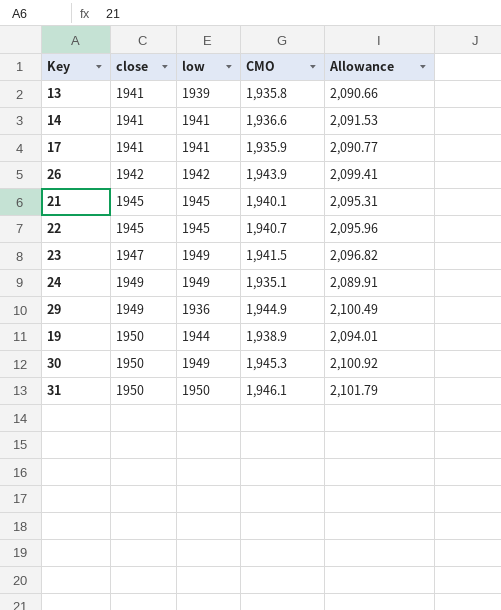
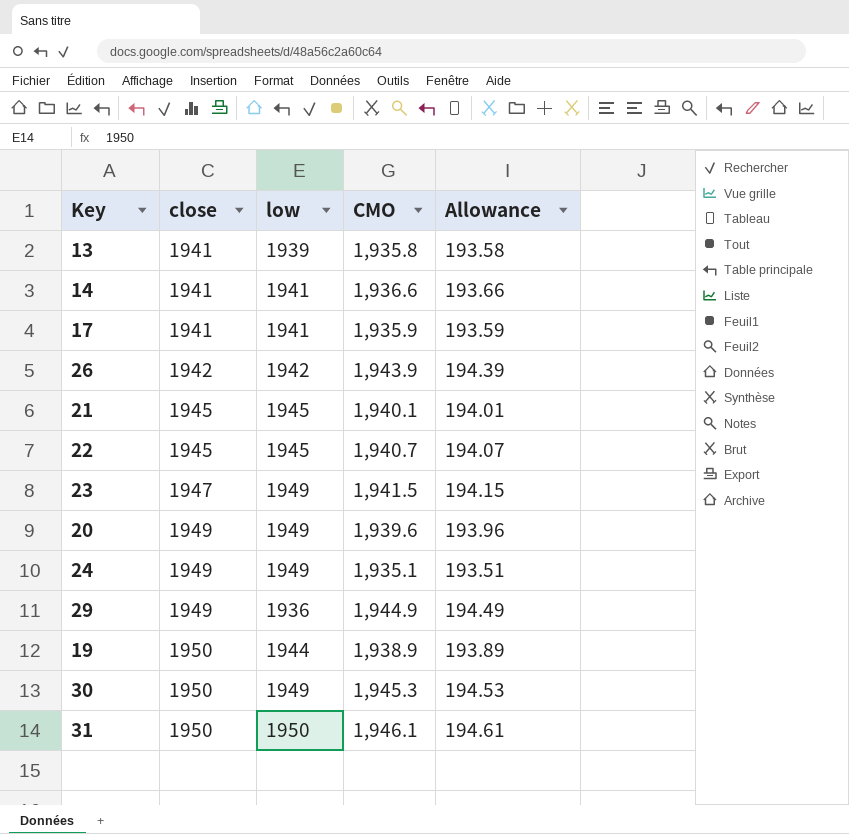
column Allowance | formula: [CMO] * 1.08 -> [CMO] * 0.1
row 20: none -> 1949 | 1949 | 1,939.6 | 193.96

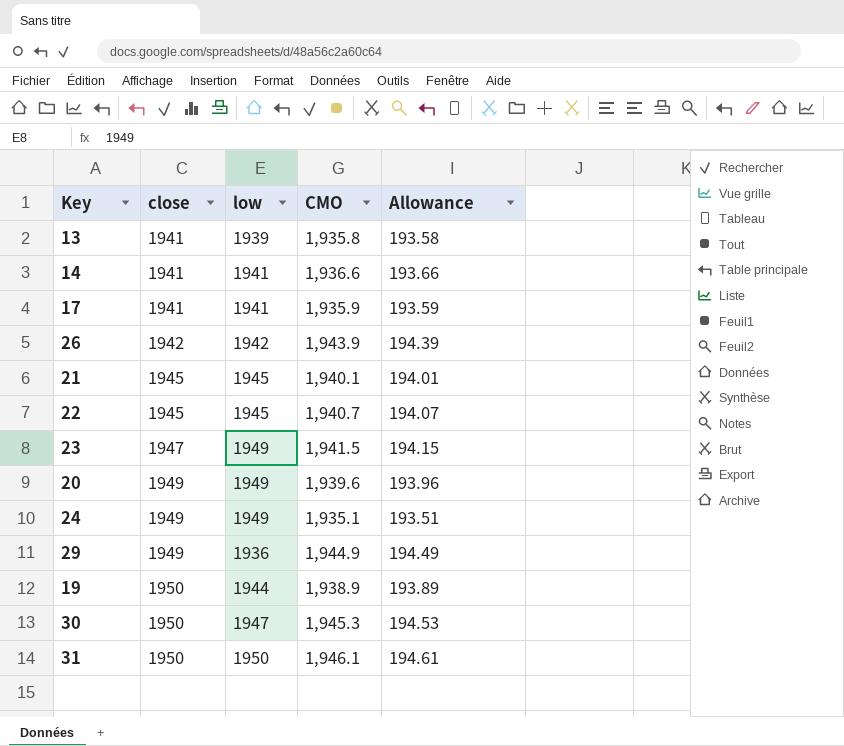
30 | low: 1949 -> 1947

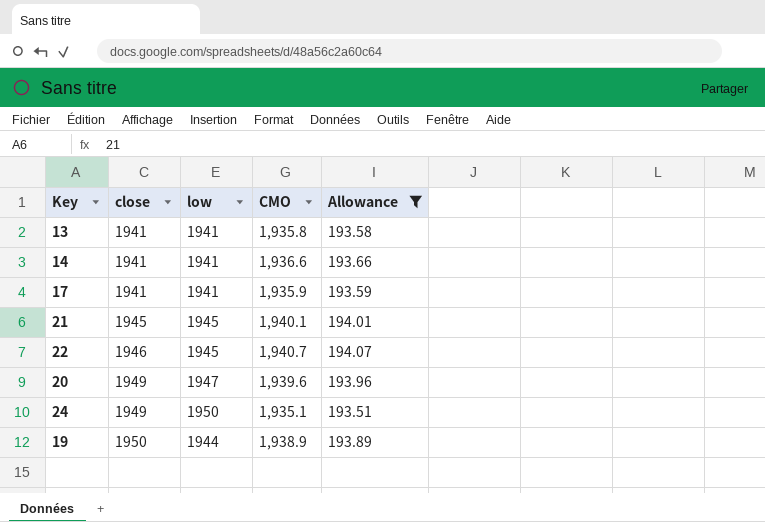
filter: none -> Allowance <= 194.07
13 | low: 1939 -> 1941
22 | close: 1945 -> 1946
20 | low: 1949 -> 1947
24 | low: 1949 -> 1950

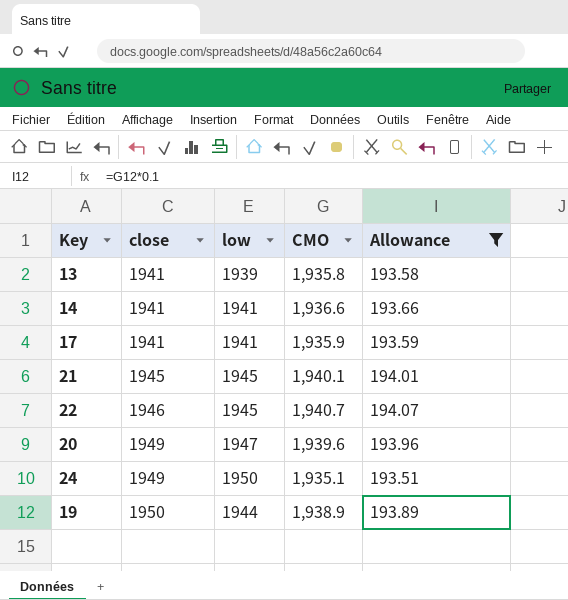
13 | low: 1941 -> 1939

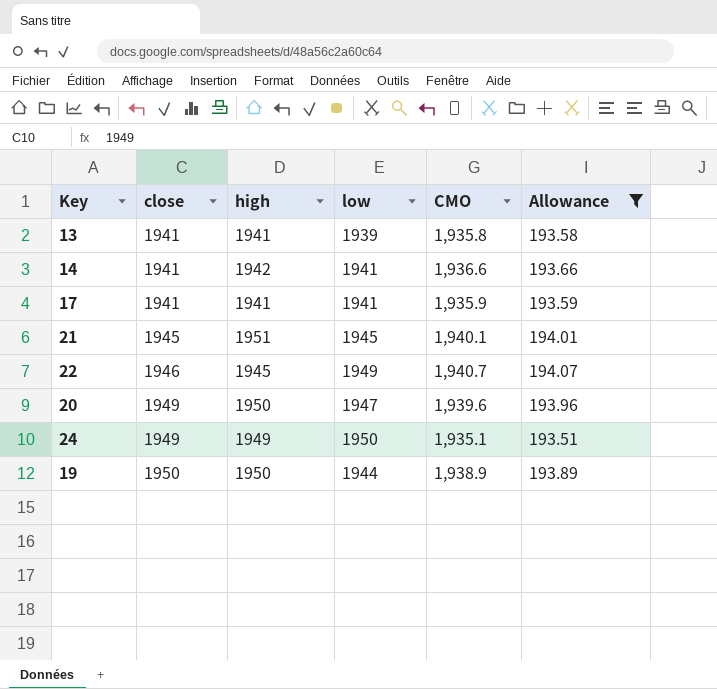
column high | position: none -> 3
22 | low: 1945 -> 1949

